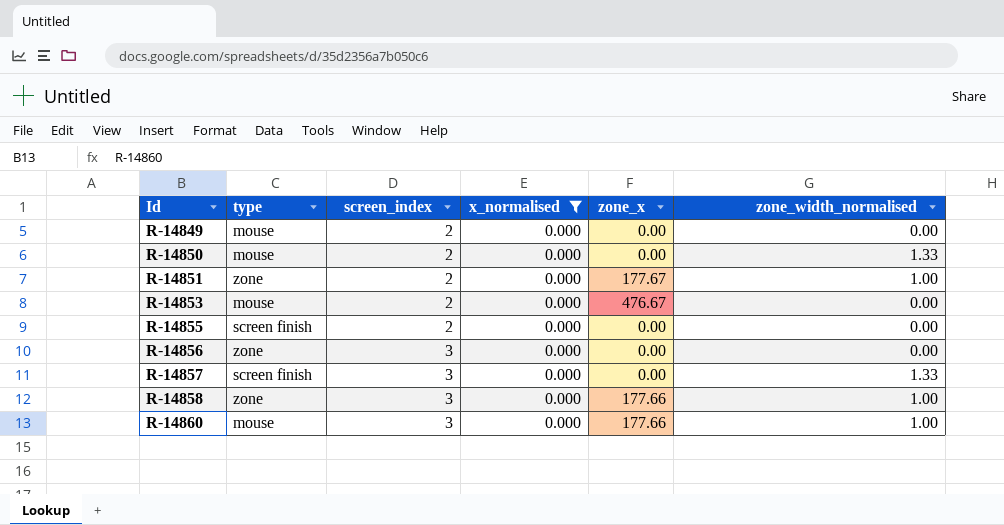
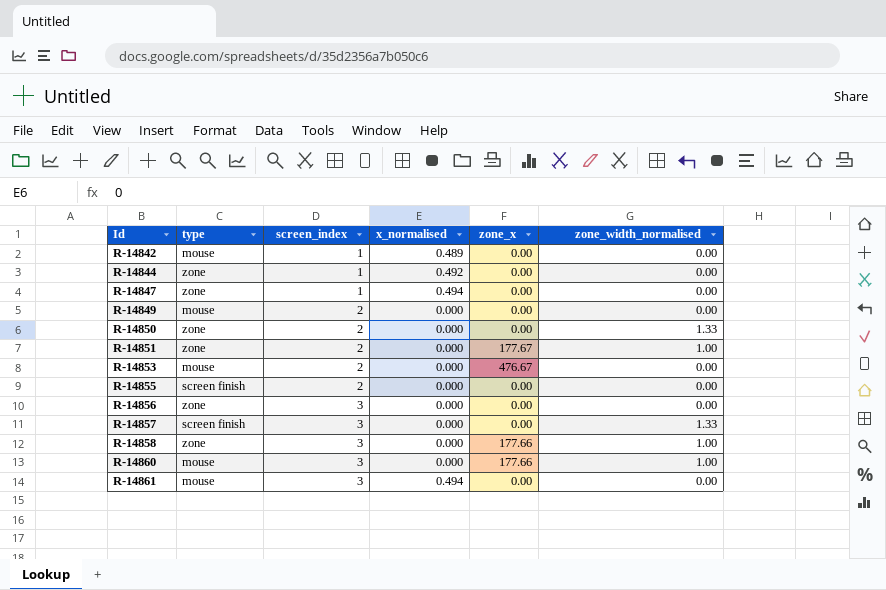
filter: x_normalised = 0.000 -> none
R-14850 | type: mouse -> zone

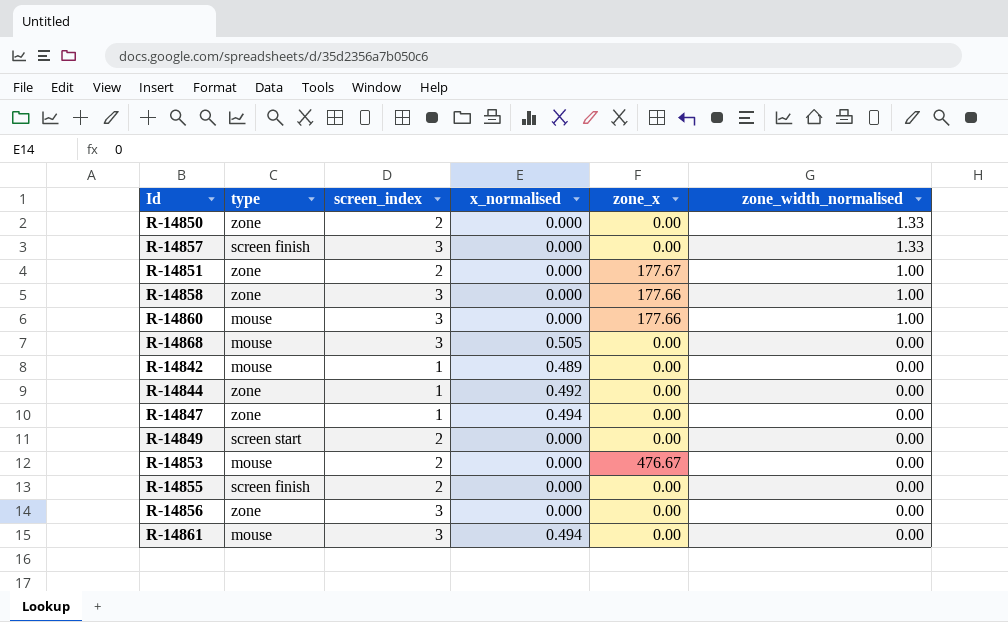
row order: Id ascending -> zone_width_normalised descending
row R-14868: none -> mouse | 3 | 0.505 | 0.00 | 0.00
R-14849 | type: mouse -> screen start

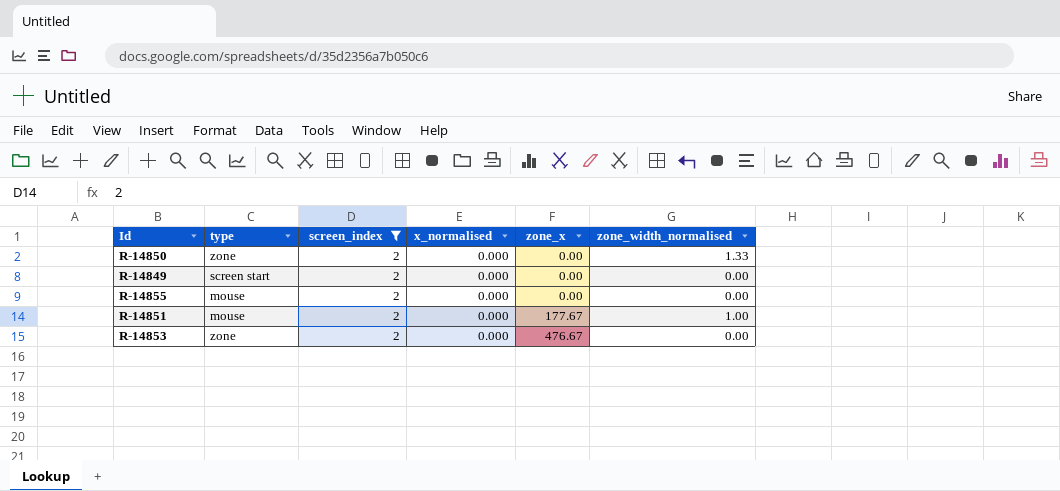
filter: none -> screen_index = 2
row order: zone_width_normalised descending -> zone_x ascending
R-14855 | type: screen finish -> mouse
R-14851 | type: zone -> mouse
R-14853 | type: mouse -> zone

